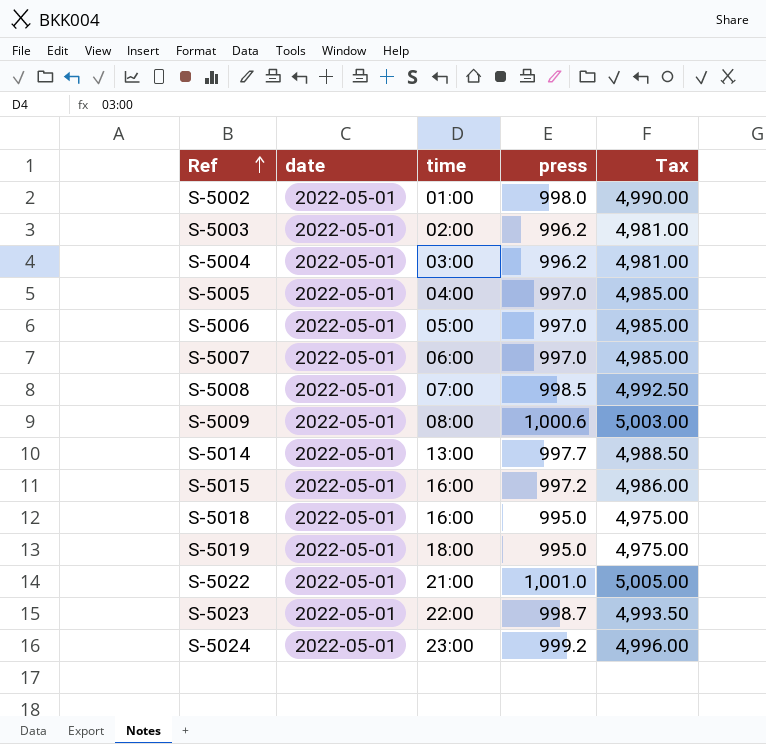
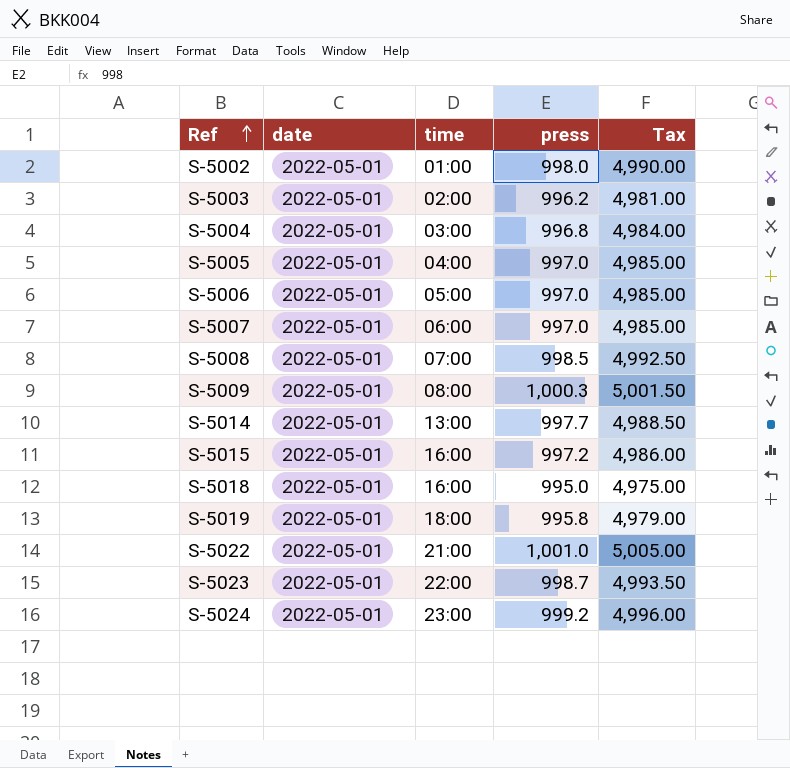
S-5004 | press: 996.2 -> 996.8
S-5004 | Tax: 4,981.00 -> 4,984.00
S-5009 | press: 1,000.6 -> 1,000.3
S-5009 | Tax: 5,003.00 -> 5,001.50
S-5019 | press: 995.0 -> 995.8
S-5019 | Tax: 4,975.00 -> 4,979.00

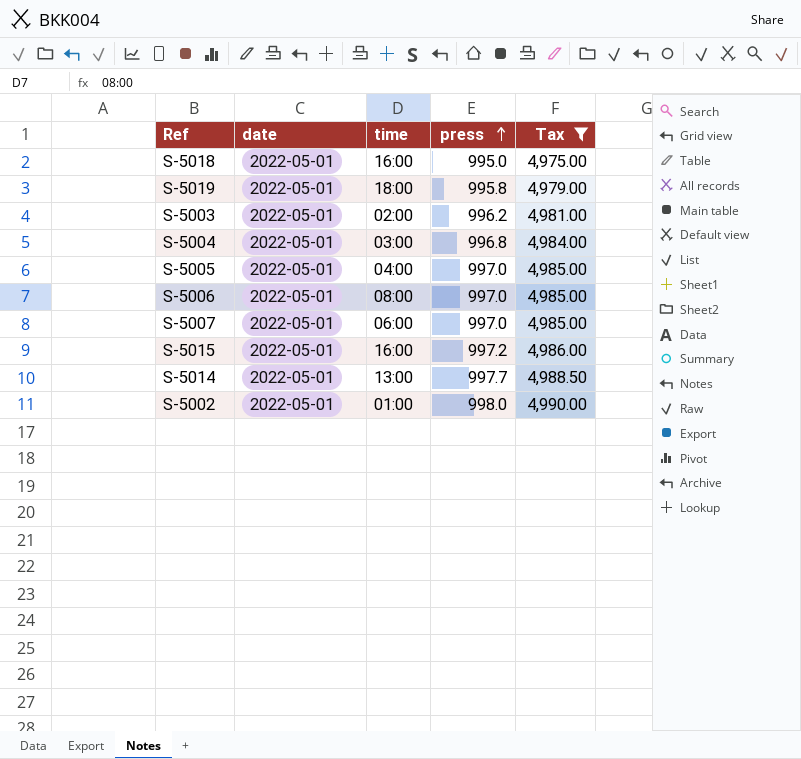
filter: none -> Tax <= 4,990.00
row order: Ref ascending -> press ascending
S-5006 | time: 05:00 -> 08:00

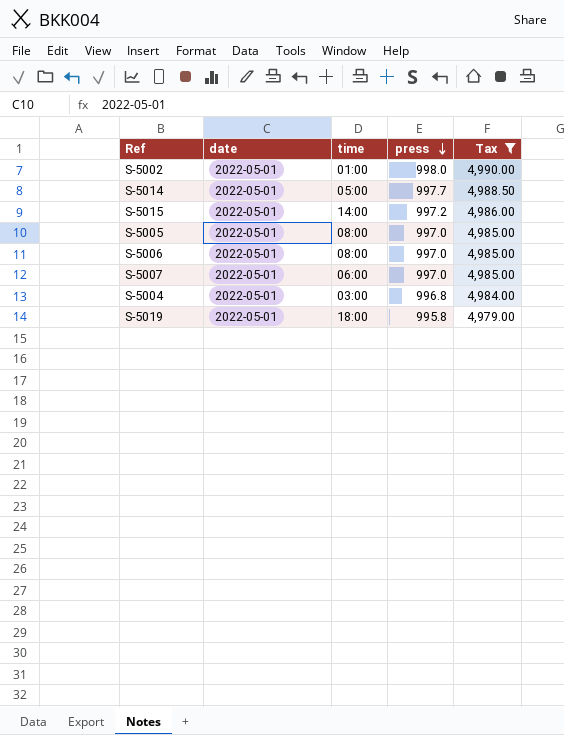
row order: press ascending -> press descending
row S-5018: 2022-05-01 | 16:00 | 995.0 | 4,975.00 -> none
row S-5003: 2022-05-01 | 02:00 | 996.2 | 4,981.00 -> none
S-5014 | time: 13:00 -> 05:00
S-5015 | time: 16:00 -> 14:00
S-5005 | time: 04:00 -> 08:00

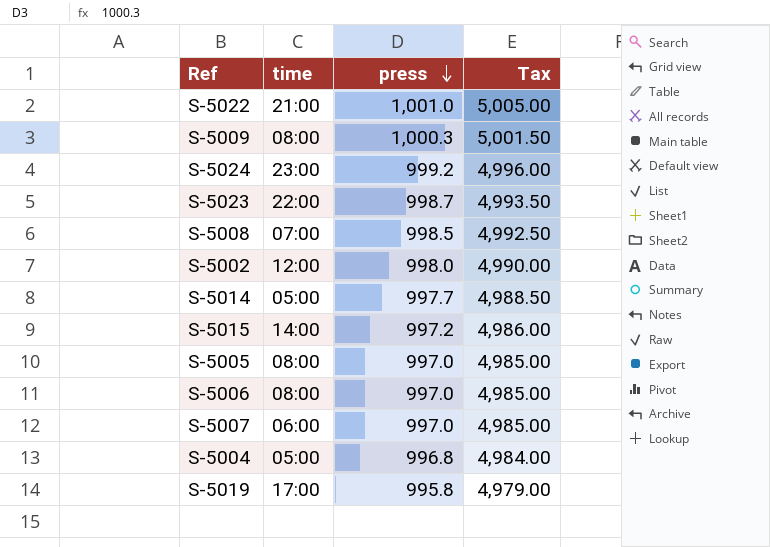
filter: Tax <= 4,990.00 -> none
column date | position: 2 -> none
S-5002 | time: 01:00 -> 12:00
S-5004 | time: 03:00 -> 05:00
S-5019 | time: 18:00 -> 17:00

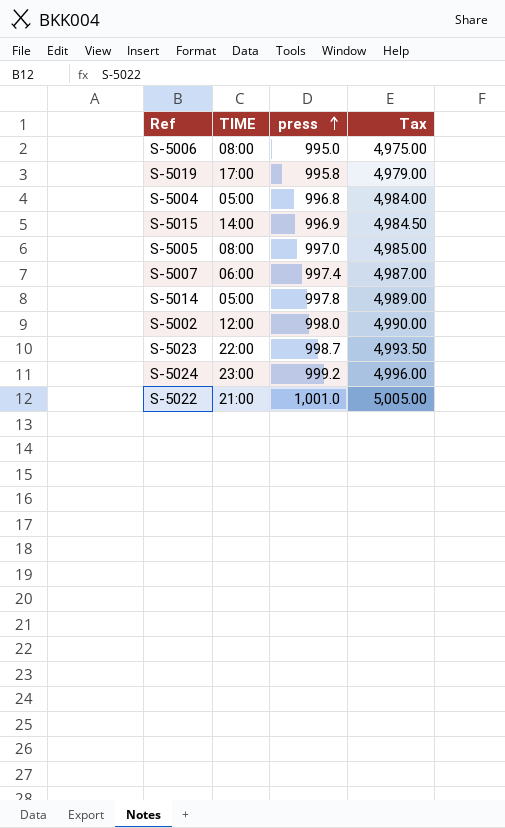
row order: press descending -> press ascending
column name: time -> TIME
row S-5009: 08:00 | 1,000.3 | 5,001.50 -> none
row S-5008: 07:00 | 998.5 | 4,992.50 -> none
S-5006 | press: 997.0 -> 995.0
S-5006 | Tax: 4,985.00 -> 4,975.00
S-5015 | press: 997.2 -> 996.9
S-5015 | Tax: 4,986.00 -> 4,984.50
S-5007 | press: 997.0 -> 997.4
S-5007 | Tax: 4,985.00 -> 4,987.00
S-5014 | press: 997.7 -> 997.8
S-5014 | Tax: 4,988.50 -> 4,989.00

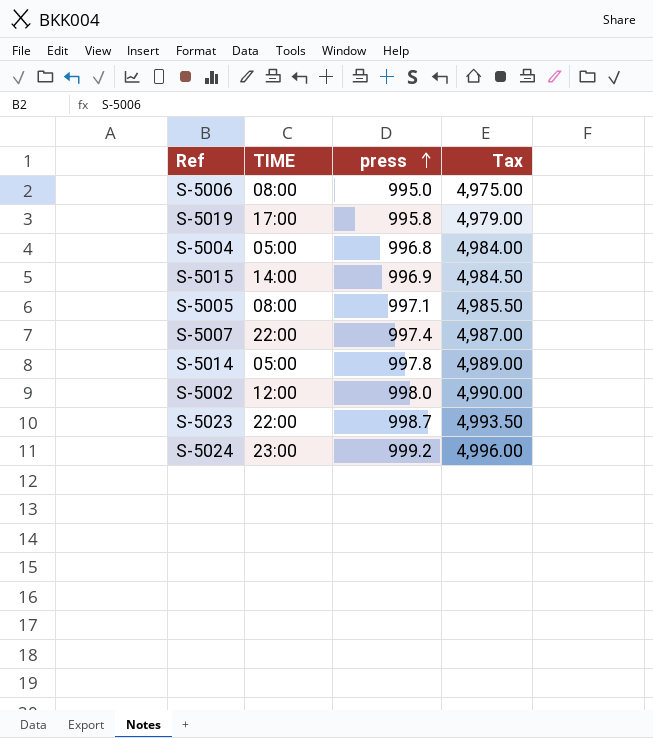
row S-5022: 21:00 | 1,001.0 | 5,005.00 -> none
S-5005 | press: 997.0 -> 997.1
S-5005 | Tax: 4,985.00 -> 4,985.50
S-5007 | TIME: 06:00 -> 22:00

